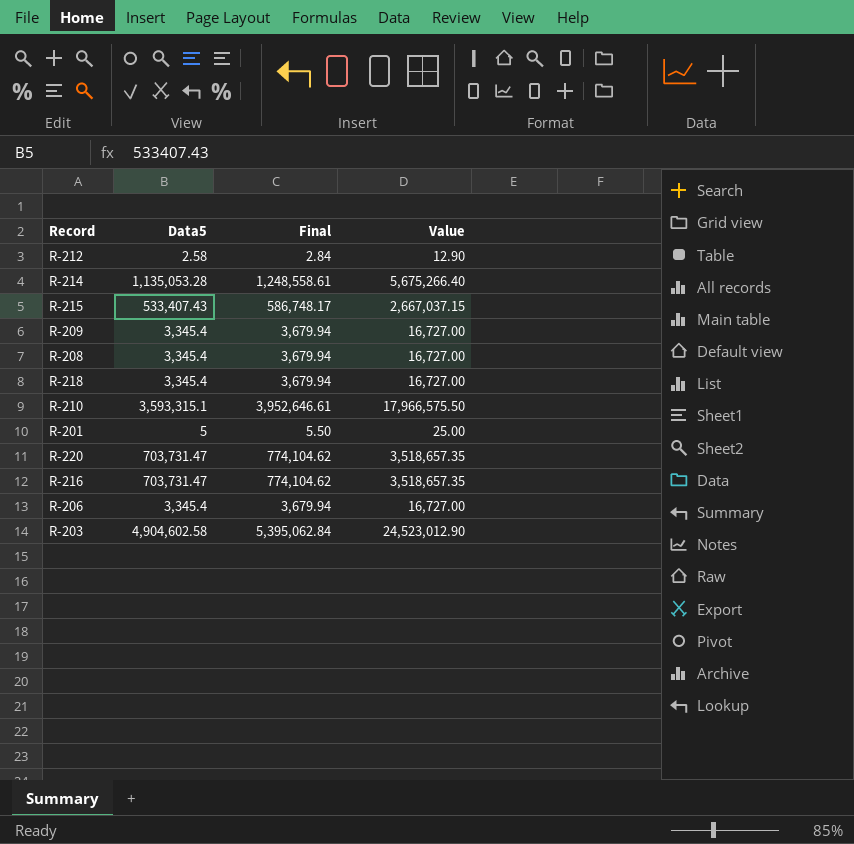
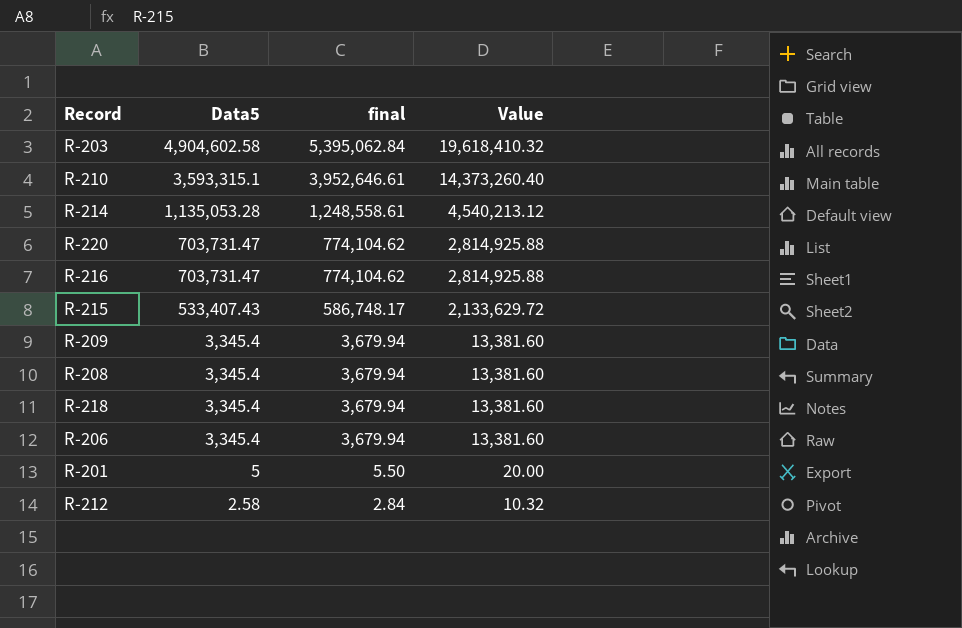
row order: none -> Data5 descending
column name: Final -> final
column Value | formula: [Data5] * 5 -> [Data5] * 4

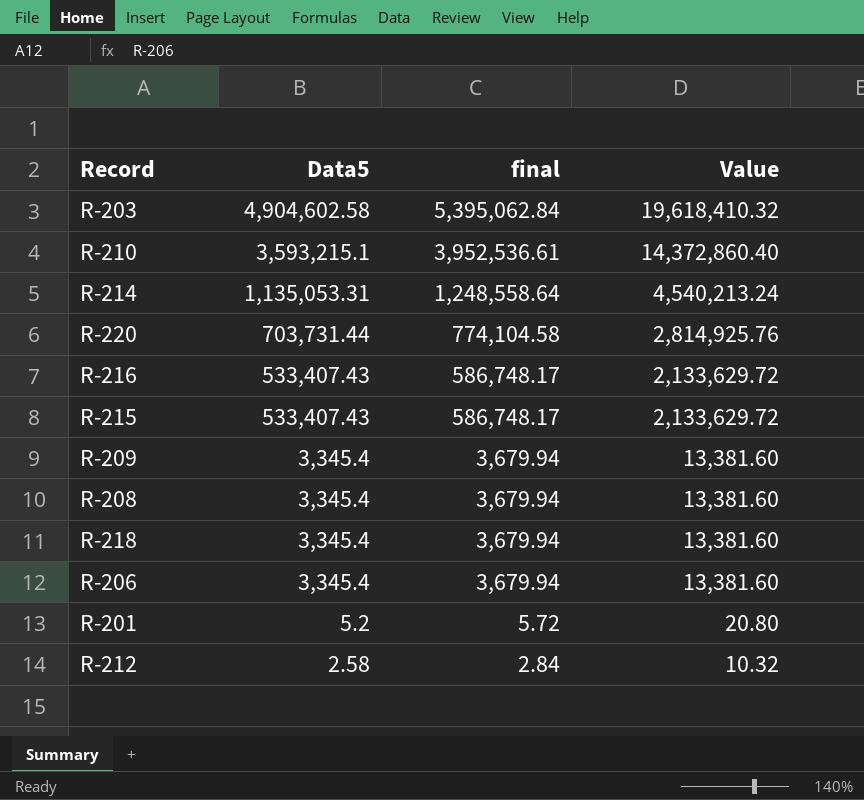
R-210 | Data5: 3,593,315.1 -> 3,593,215.1
R-210 | final: 3,952,646.61 -> 3,952,536.61
R-210 | Value: 14,373,260.40 -> 14,372,860.40
R-214 | Data5: 1,135,053.28 -> 1,135,053.31
R-214 | final: 1,248,558.61 -> 1,248,558.64
R-214 | Value: 4,540,213.12 -> 4,540,213.24
R-220 | Data5: 703,731.47 -> 703,731.44
R-220 | final: 774,104.62 -> 774,104.58
R-220 | Value: 2,814,925.88 -> 2,814,925.76
R-216 | Data5: 703,731.47 -> 533,407.43
R-216 | final: 774,104.62 -> 586,748.17
R-216 | Value: 2,814,925.88 -> 2,133,629.72
R-201 | Data5: 5 -> 5.2
R-201 | final: 5.50 -> 5.72
R-201 | Value: 20.00 -> 20.80

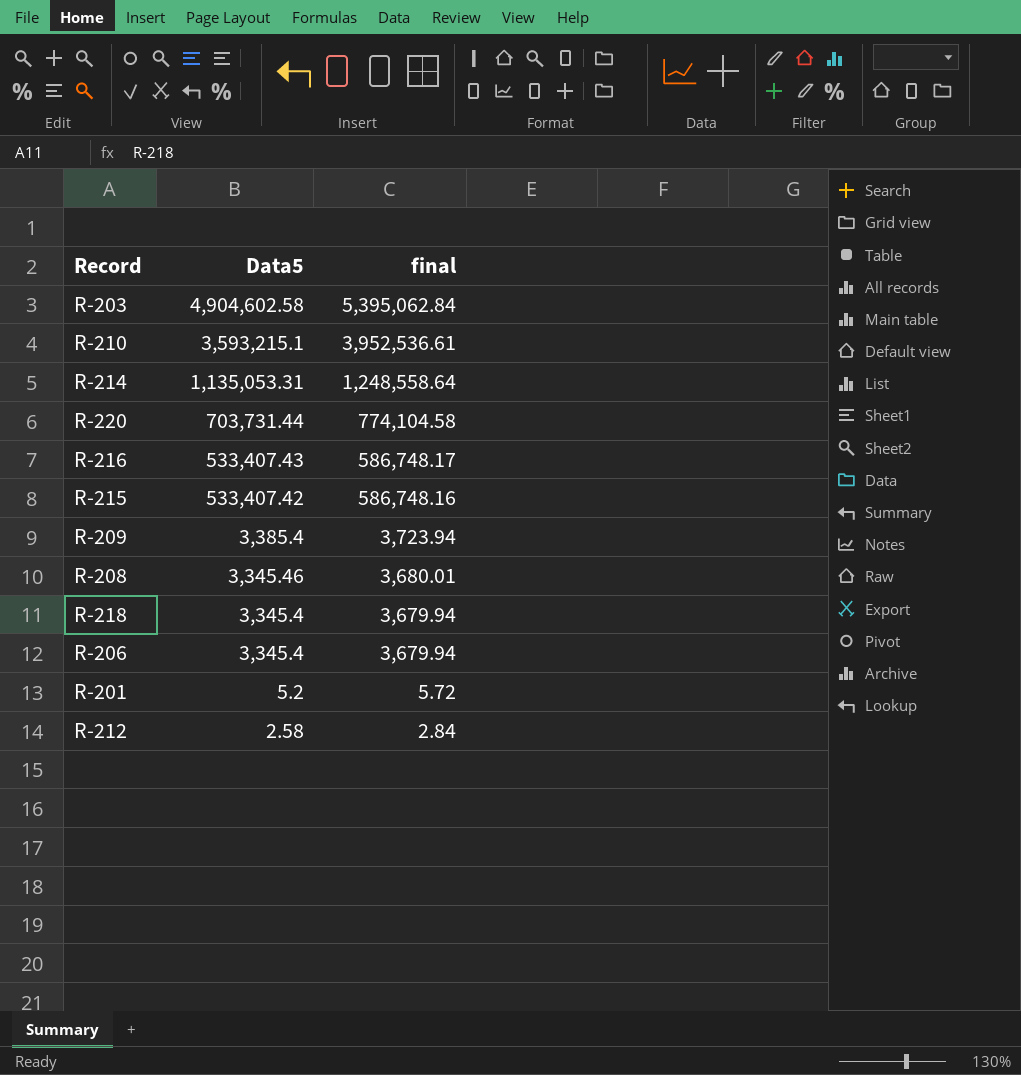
column Value | formula: [Data5] * 4 -> none
R-215 | Data5: 533,407.43 -> 533,407.42
R-215 | final: 586,748.17 -> 586,748.16
R-209 | Data5: 3,345.4 -> 3,385.4
R-209 | final: 3,679.94 -> 3,723.94
R-208 | Data5: 3,345.4 -> 3,345.46
R-208 | final: 3,679.94 -> 3,680.01

